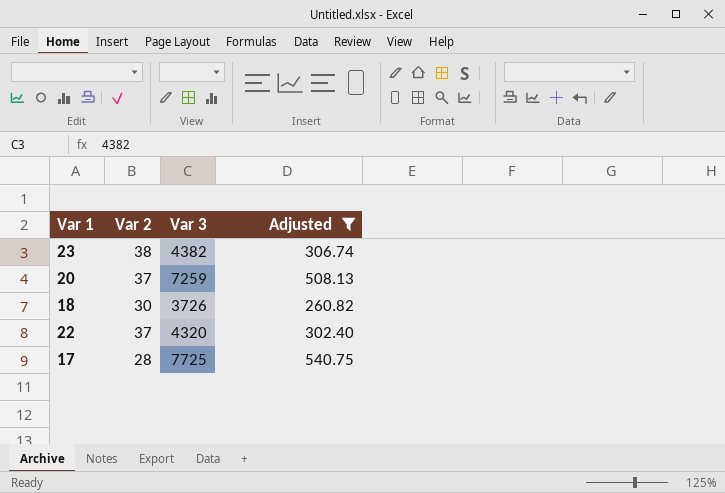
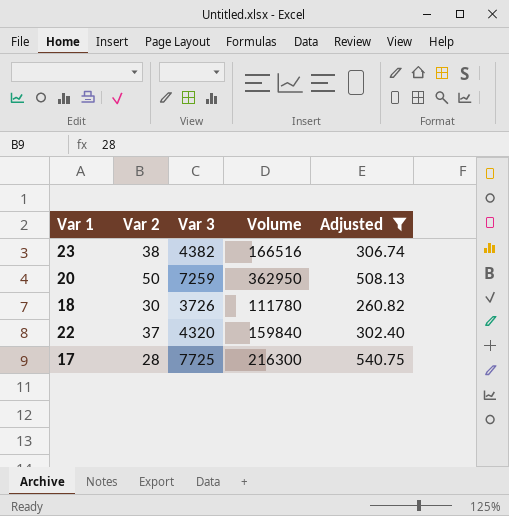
column Volume | formula: none -> [Var 2] * [Var 3]
20 | Var 2: 37 -> 50

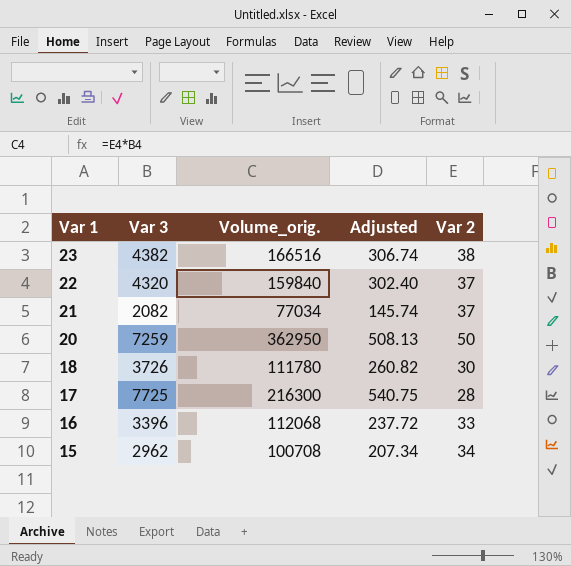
filter: Adjusted >= 260.82 -> none
row order: none -> Var 1 descending
column name: Volume -> Volume_orig.
column Var 2 | position: 2 -> 5

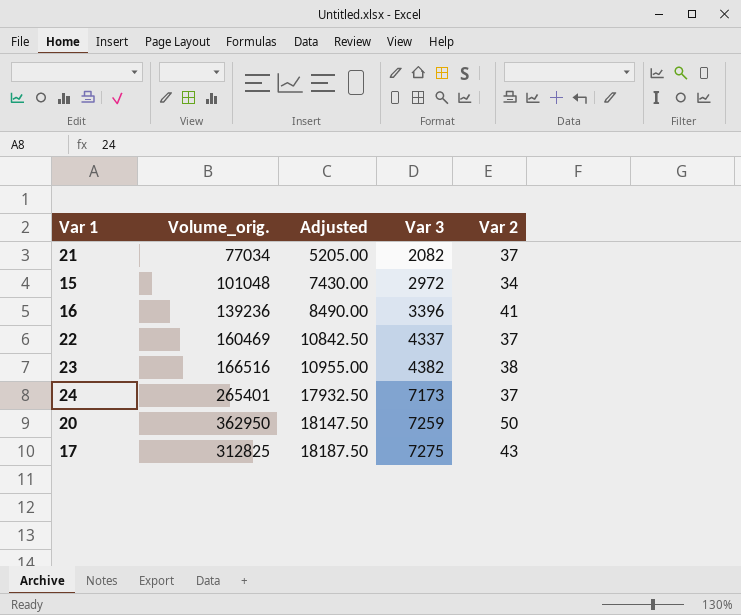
row order: Var 1 descending -> Adjusted ascending
column Adjusted | formula: [Var 3] * 0.07 -> [Var 3] * 2.5
column Var 3 | position: 2 -> 4
row 18: 3726 | 111780 | 260.82 | 30 -> none
15 | Volume_orig.: 100708 -> 101048
15 | Var 3: 2962 -> 2972
16 | Volume_orig.: 112068 -> 139236
16 | Var 2: 33 -> 41
22 | Volume_orig.: 159840 -> 160469
22 | Var 3: 4320 -> 4337
row 24: none -> 265401 | 17932.50 | 7173 | 37
17 | Volume_orig.: 216300 -> 312825
17 | Var 3: 7725 -> 7275
17 | Var 2: 28 -> 43

